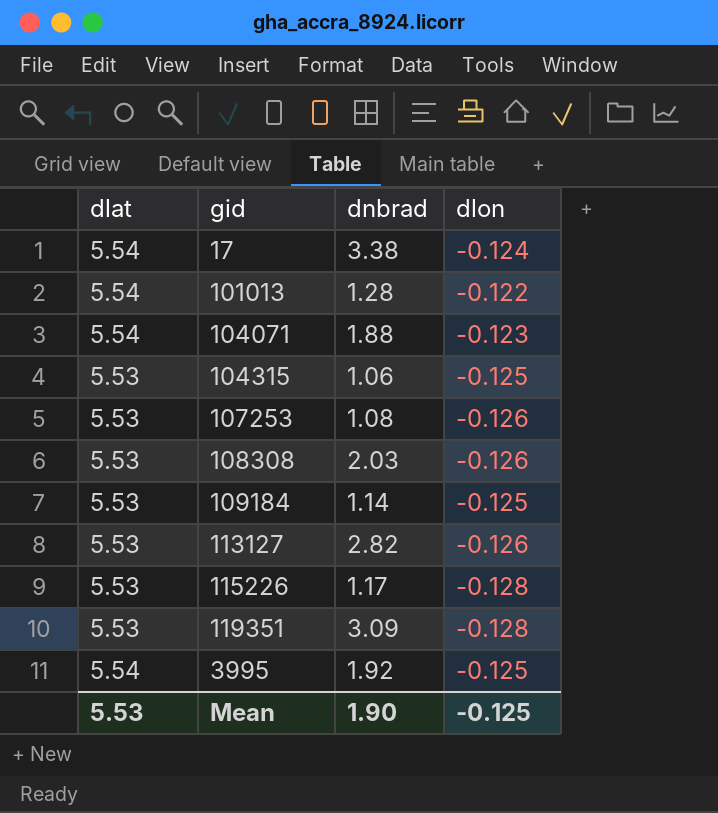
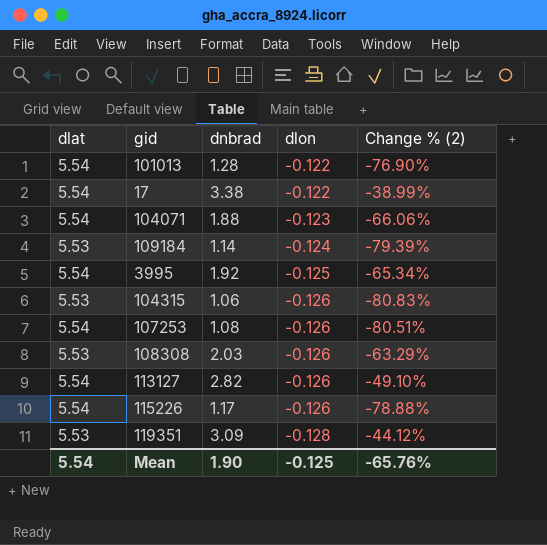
row order: none -> dlon descending
column Change % (2) | formula: none -> ([dnbrad] - [dlat]) / [dlat]
17 | dlon: -0.124 -> -0.122
109184 | dlon: -0.125 -> -0.124
104315 | dlon: -0.125 -> -0.126
107253 | dlat: 5.53 -> 5.54
113127 | dlat: 5.53 -> 5.54
115226 | dlat: 5.53 -> 5.54
115226 | dlon: -0.128 -> -0.126
Mean | dlat: 5.53 -> 5.54

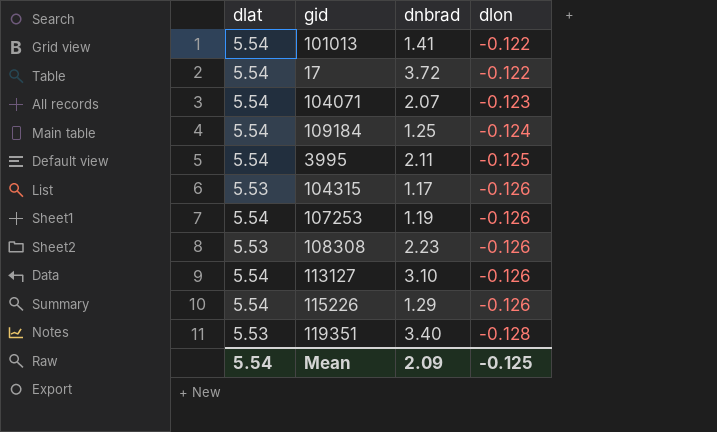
column Change % (2) | formula: ([dnbrad] - [dlat]) / [dlat] -> none
101013 | dnbrad: 1.28 -> 1.41
17 | dnbrad: 3.38 -> 3.72
104071 | dnbrad: 1.88 -> 2.07
109184 | dlat: 5.53 -> 5.54
109184 | dnbrad: 1.14 -> 1.25
3995 | dnbrad: 1.92 -> 2.11
104315 | dnbrad: 1.06 -> 1.17
107253 | dnbrad: 1.08 -> 1.19
108308 | dnbrad: 2.03 -> 2.23
113127 | dnbrad: 2.82 -> 3.10
115226 | dnbrad: 1.17 -> 1.29
119351 | dnbrad: 3.09 -> 3.40
Mean | dnbrad: 1.90 -> 2.09

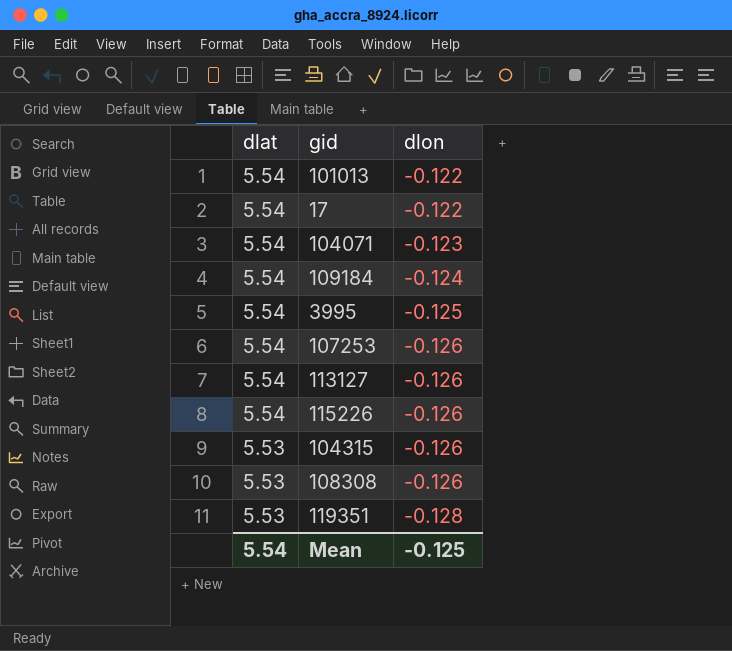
row order: dlon descending -> dlat descending
column dnbrad | position: 3 -> none

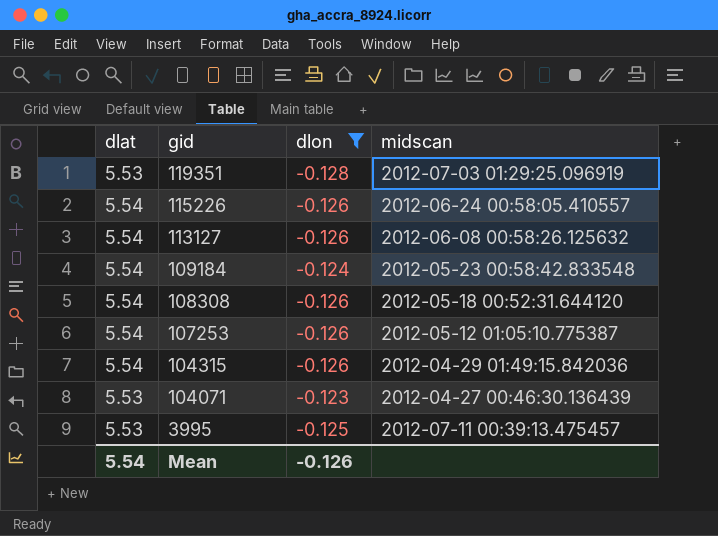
filter: none -> dlon != -0.122
row order: dlat descending -> gid descending
column midscan | position: none -> 4
108308 | dlat: 5.53 -> 5.54
104315 | dlat: 5.53 -> 5.54
104071 | dlat: 5.54 -> 5.53
3995 | dlat: 5.54 -> 5.53
Mean | dlon: -0.125 -> -0.126

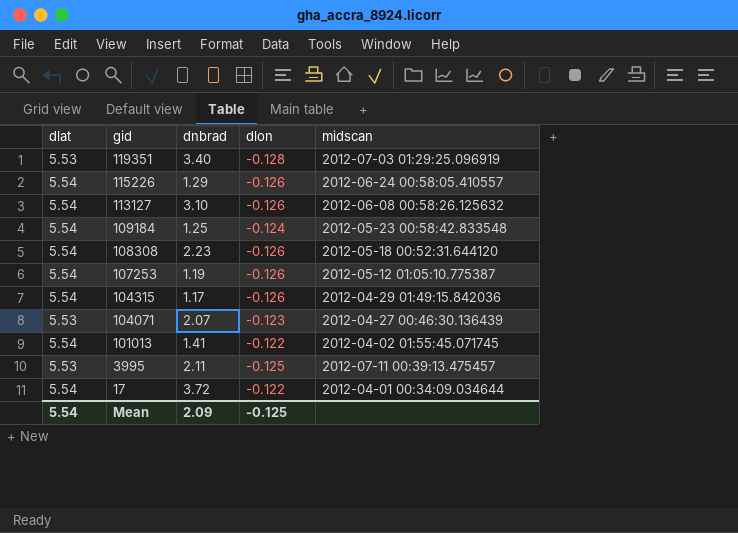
filter: dlon != -0.122 -> none
column dnbrad | position: none -> 3
Mean | dlon: -0.126 -> -0.125

